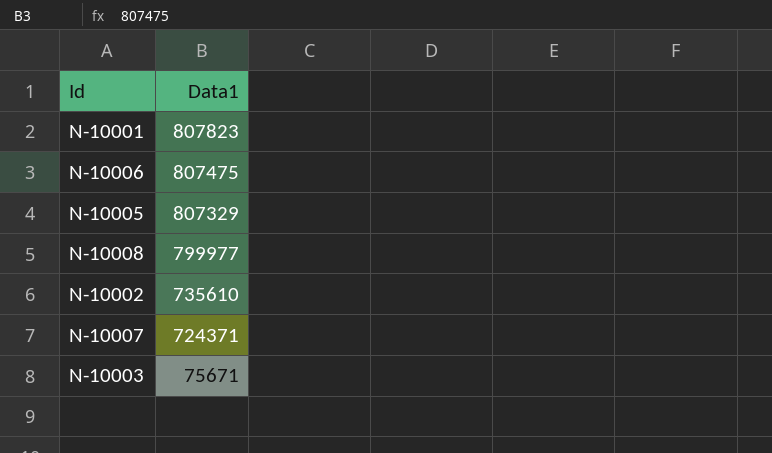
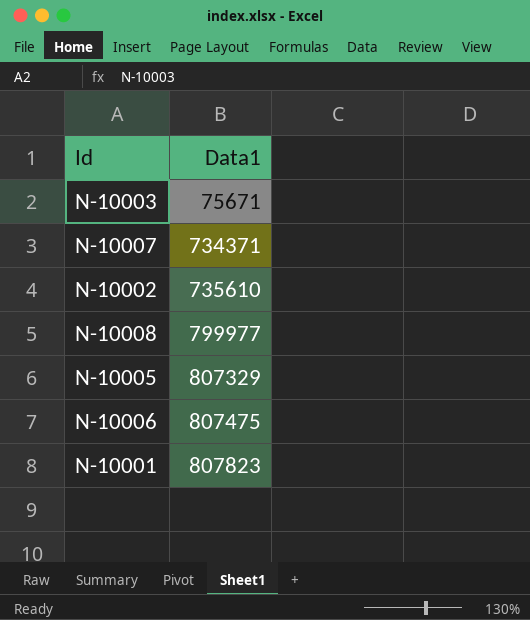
row order: Data1 descending -> Data1 ascending
N-10007 | Data1: 724371 -> 734371

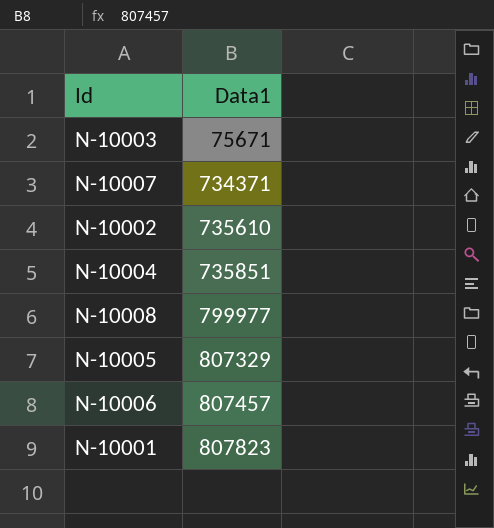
row N-10004: none -> 735851
N-10006 | Data1: 807475 -> 807457

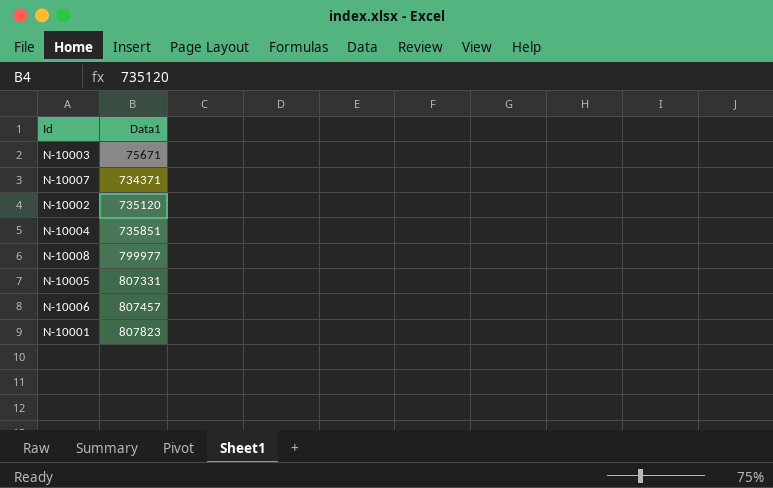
N-10002 | Data1: 735610 -> 735120
N-10005 | Data1: 807329 -> 807331

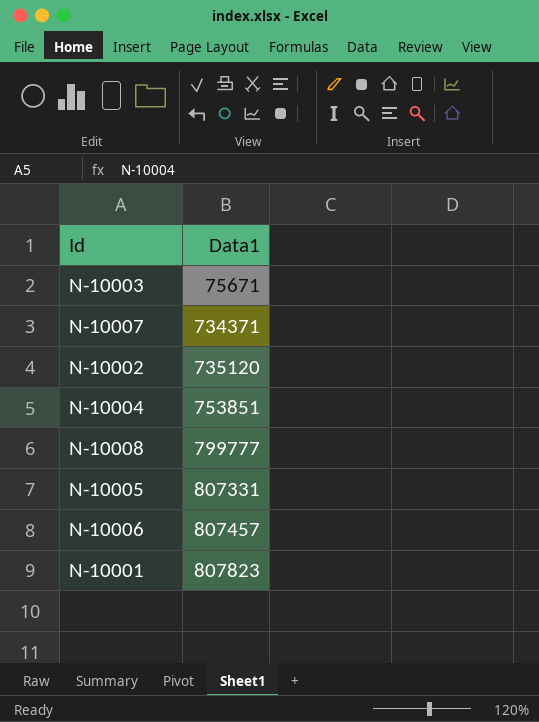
N-10004 | Data1: 735851 -> 753851
N-10008 | Data1: 799977 -> 799777

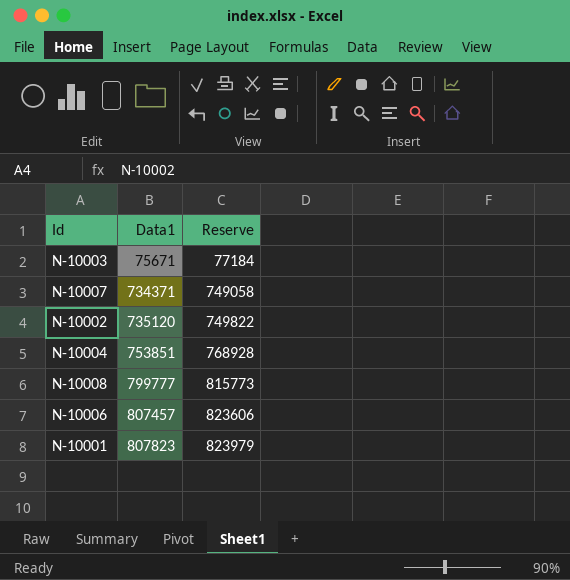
column Reserve | formula: none -> [Data1] * 1.02
row N-10005: 807331 -> none

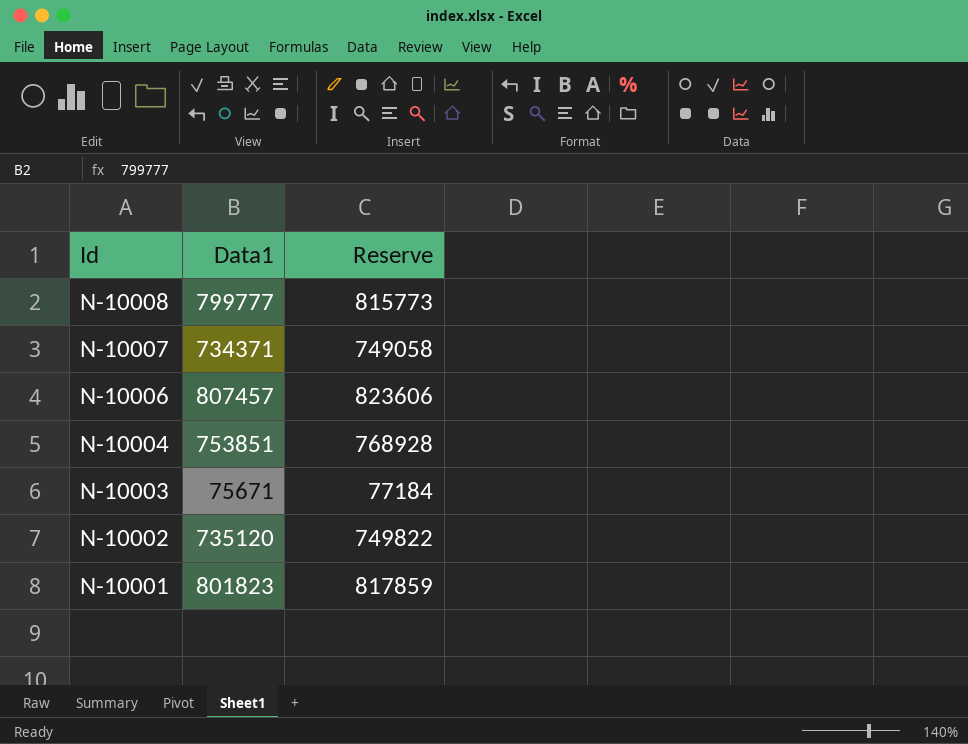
row order: Data1 ascending -> Id descending
N-10001 | Data1: 807823 -> 801823
N-10001 | Reserve: 823979 -> 817859

